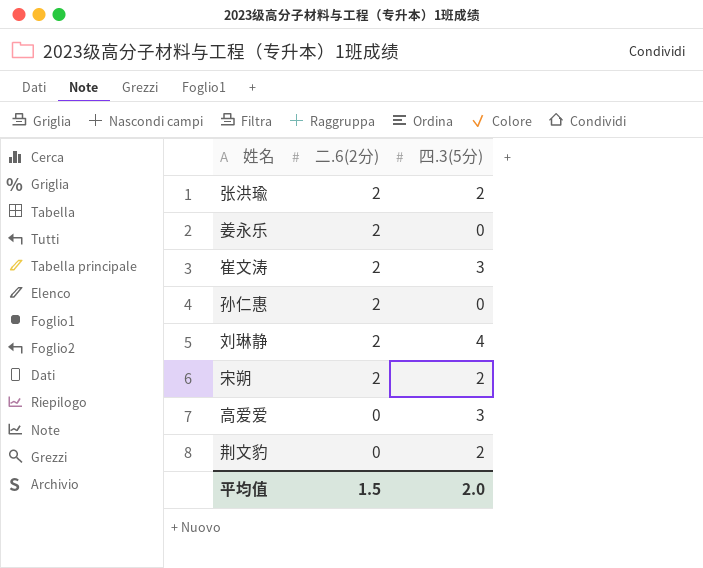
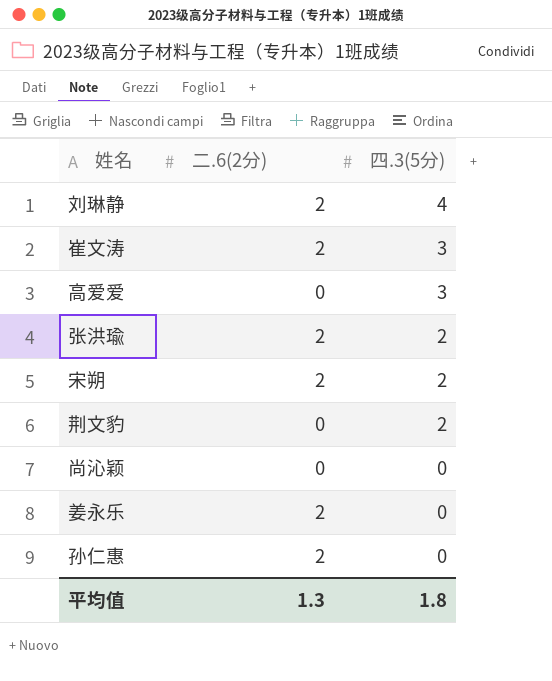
row order: 二.6(2分) descending -> 四.3(5分) descending
row 尚沁颖: none -> 0 | 0
平均值 | 二.6(2分): 1.5 -> 1.3
平均值 | 四.3(5分): 2.0 -> 1.8

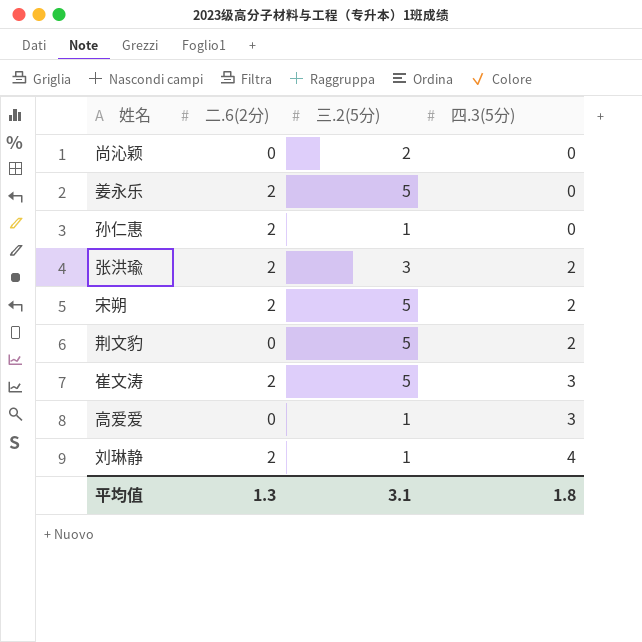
row order: 四.3(5分) descending -> 四.3(5分) ascending
column 三.2(5分) | position: none -> 3

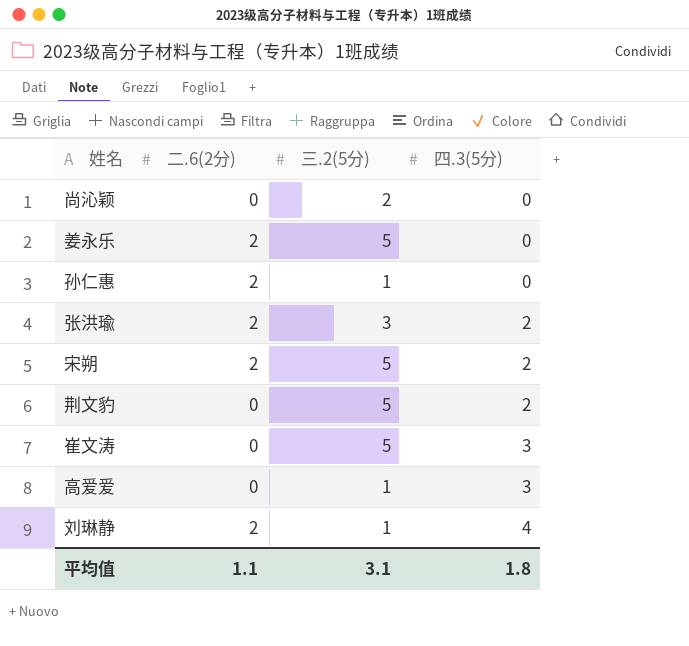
崔文涛 | 二.6(2分): 2 -> 0
平均值 | 二.6(2分): 1.3 -> 1.1

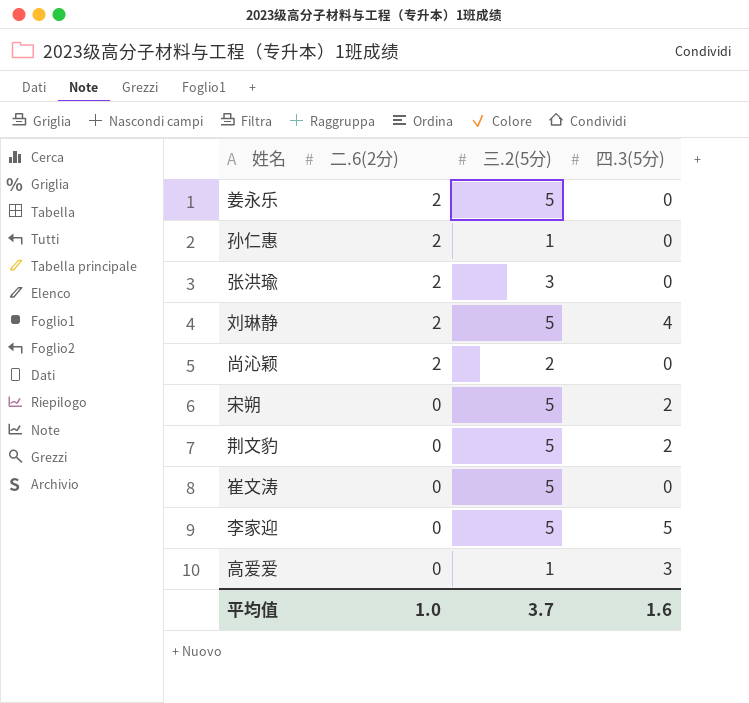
row order: 四.3(5分) ascending -> 二.6(2分) descending
张洪瑜 | 四.3(5分): 2 -> 0
刘琳静 | 三.2(5分): 1 -> 5
尚沁颖 | 二.6(2分): 0 -> 2
宋朔 | 二.6(2分): 2 -> 0
崔文涛 | 四.3(5分): 3 -> 0
row 李家迎: none -> 0 | 5 | 5
平均值 | 二.6(2分): 1.1 -> 1.0
平均值 | 三.2(5分): 3.1 -> 3.7
平均值 | 四.3(5分): 1.8 -> 1.6

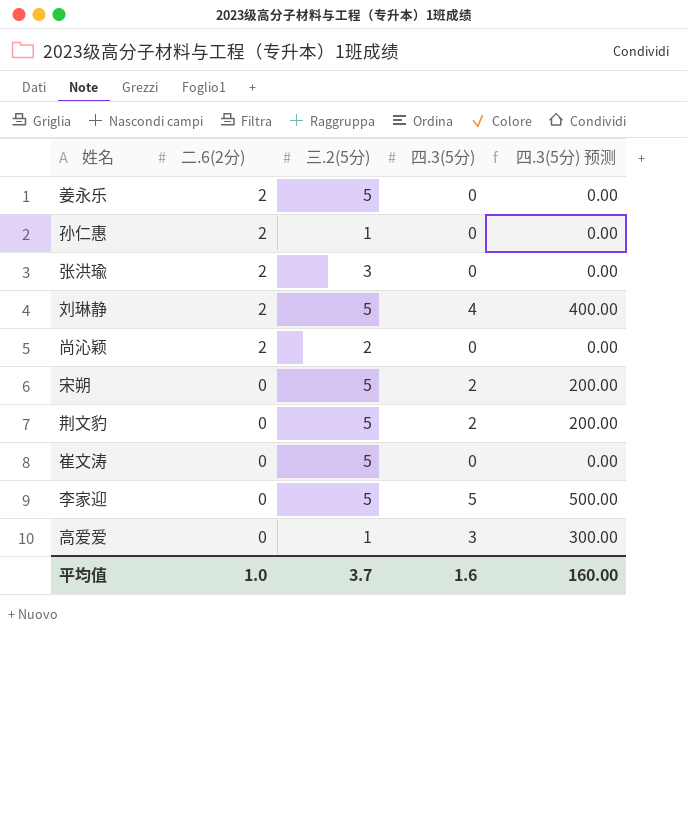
column 四.3(5分) 预测 | formula: none -> [四.3(5分)] * 100

